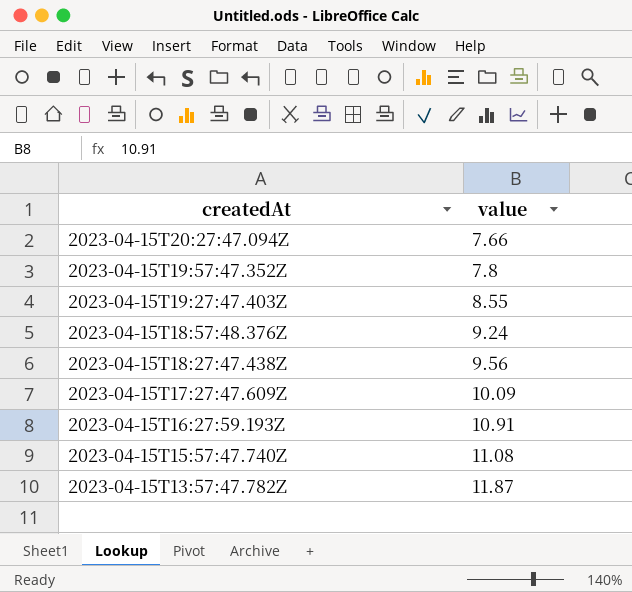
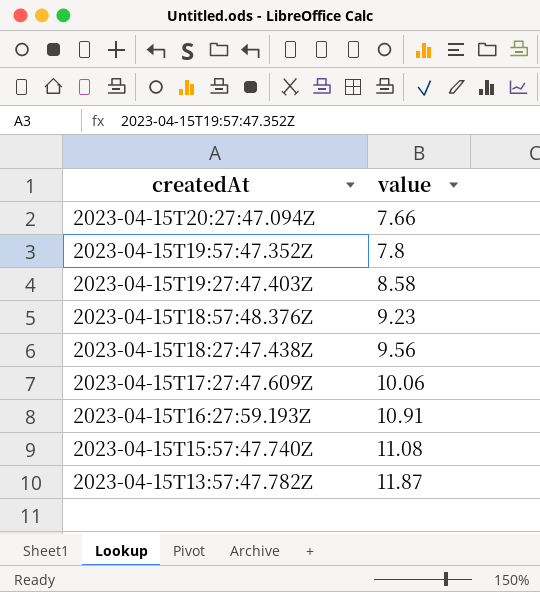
2023-04-15T19:27:47.403Z | value: 8.55 -> 8.58
2023-04-15T18:57:48.376Z | value: 9.24 -> 9.23
2023-04-15T17:27:47.609Z | value: 10.09 -> 10.06

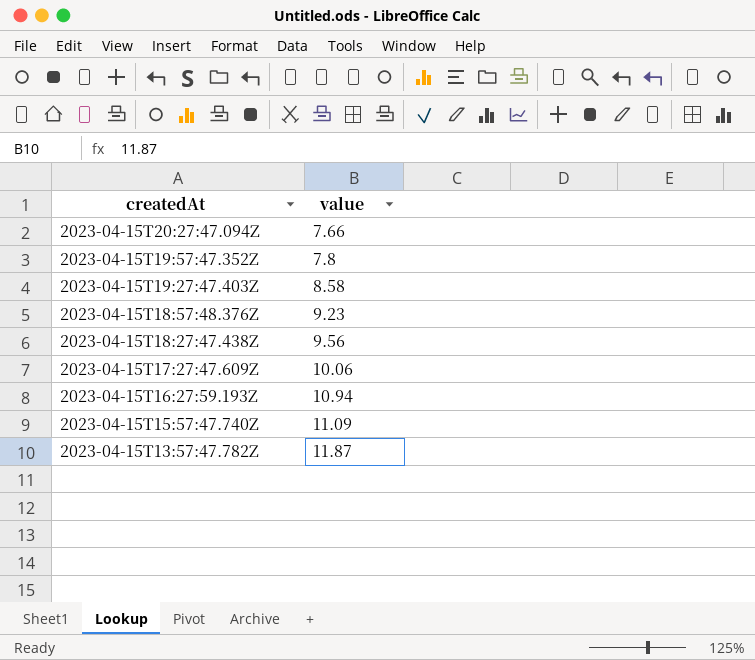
2023-04-15T16:27:59.193Z | value: 10.91 -> 10.94
2023-04-15T15:57:47.740Z | value: 11.08 -> 11.09

